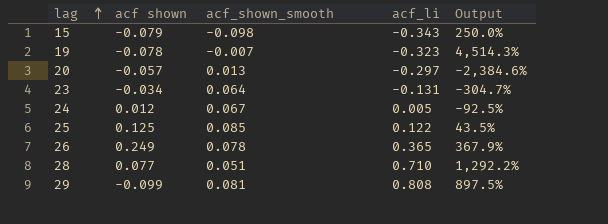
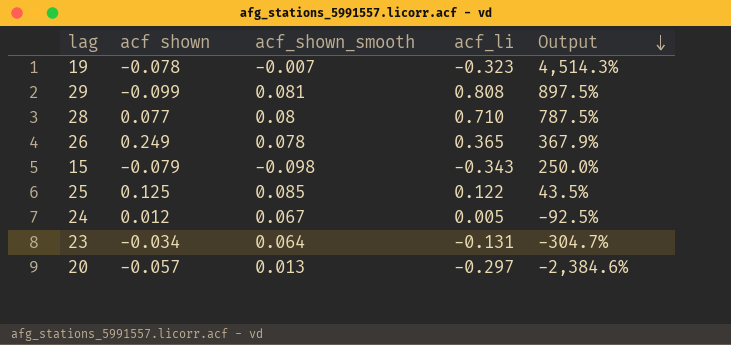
row order: lag ascending -> Output descending
28 | acf_shown_smooth: 0.051 -> 0.08
28 | Output: 1,292.2% -> 787.5%

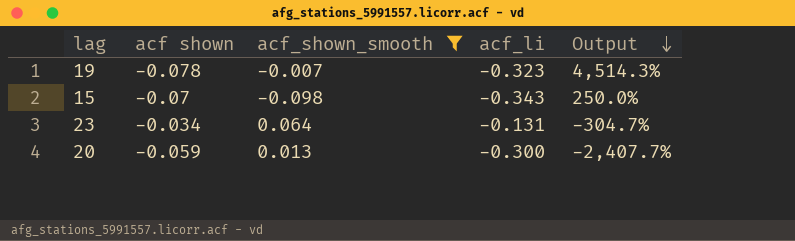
filter: none -> acf_shown_smooth <= 0.064
15 | acf shown: -0.079 -> -0.07
20 | acf shown: -0.057 -> -0.059
20 | acf_li: -0.297 -> -0.300
20 | Output: -2,384.6% -> -2,407.7%

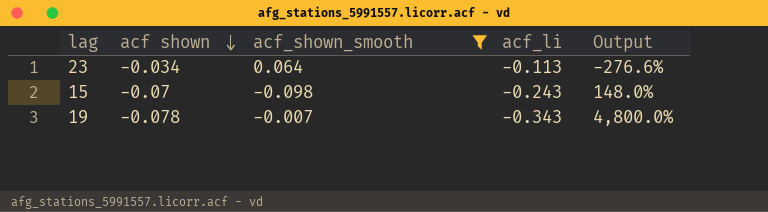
row order: Output descending -> acf shown descending
row 20: -0.059 | 0.013 | -0.300 | -2,407.7% -> none
23 | acf_li: -0.131 -> -0.113
23 | Output: -304.7% -> -276.6%
15 | acf_li: -0.343 -> -0.243
15 | Output: 250.0% -> 148.0%
19 | acf_li: -0.323 -> -0.343
19 | Output: 4,514.3% -> 4,800.0%

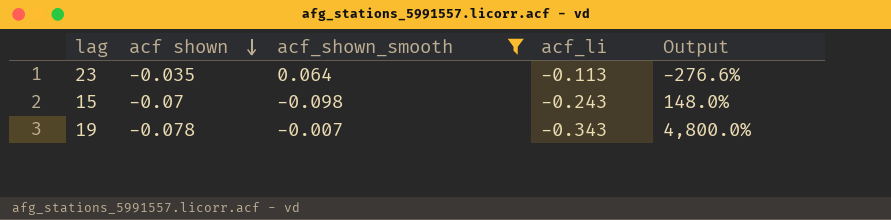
23 | acf shown: -0.034 -> -0.035

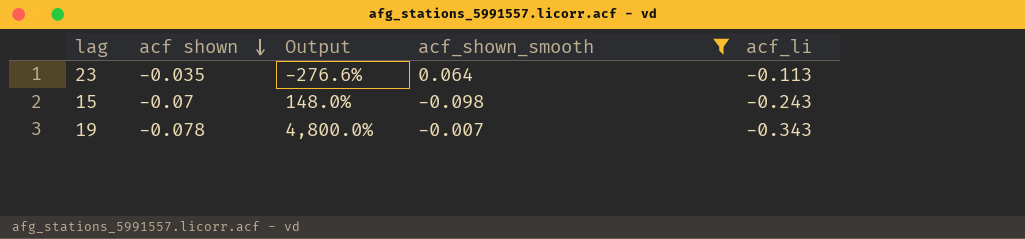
column Output | position: 5 -> 3

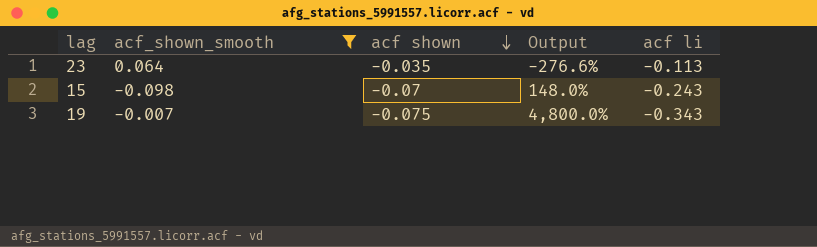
column acf_shown_smooth | position: 4 -> 2
column name: acf_li -> acf li
19 | acf shown: -0.078 -> -0.075

